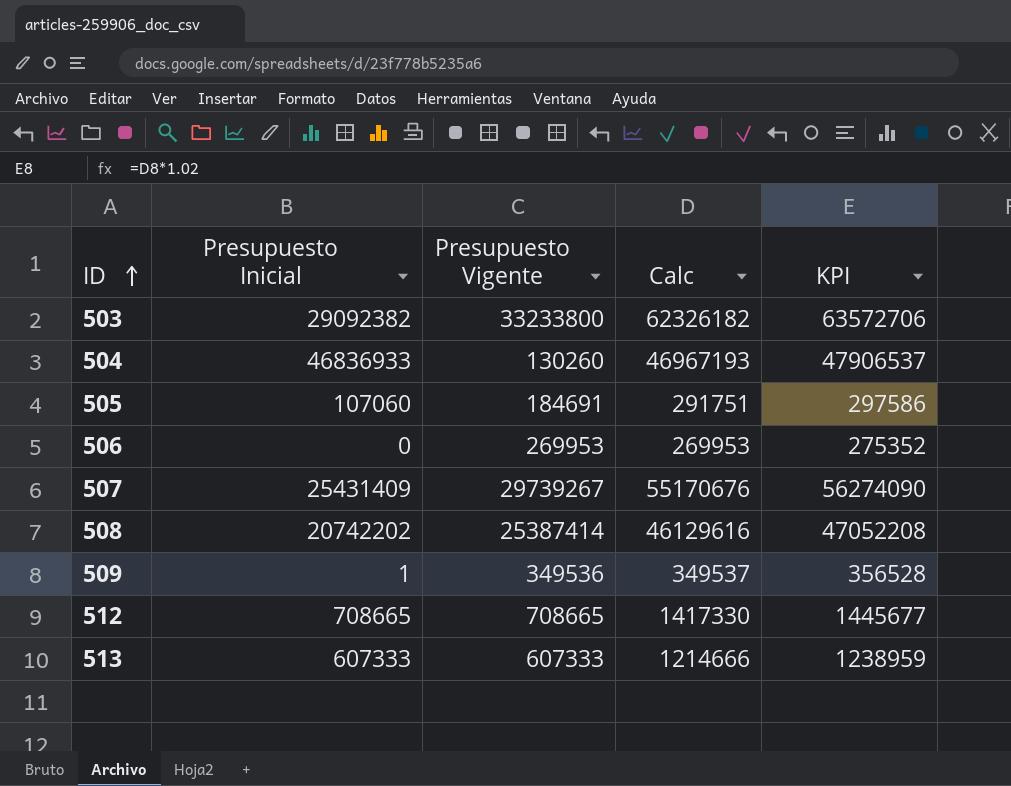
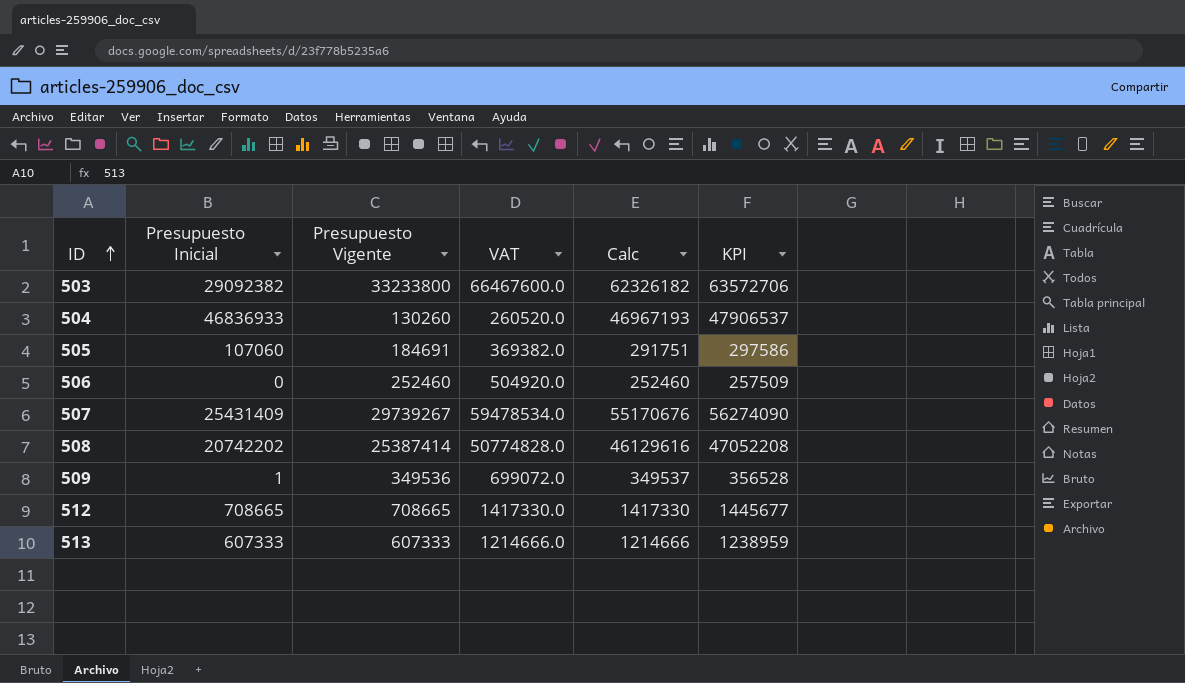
column VAT | formula: none -> [Presupuesto Vigente] * 2
506 | Presupuesto Vigente: 269953 -> 252460
506 | Calc: 269953 -> 252460
506 | KPI: 275352 -> 257509

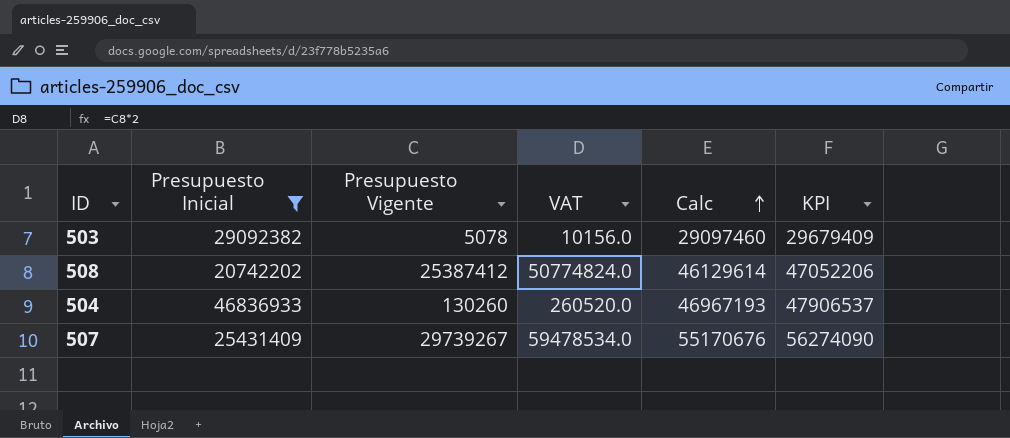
filter: none -> Presupuesto Inicial >= 20742202
row order: ID ascending -> Calc ascending
503 | Presupuesto Vigente: 33233800 -> 5078
503 | VAT: 66467600.0 -> 10156.0
503 | Calc: 62326182 -> 29097460
503 | KPI: 63572706 -> 29679409
508 | Presupuesto Vigente: 25387414 -> 25387412
508 | VAT: 50774828.0 -> 50774824.0
508 | Calc: 46129616 -> 46129614
508 | KPI: 47052208 -> 47052206

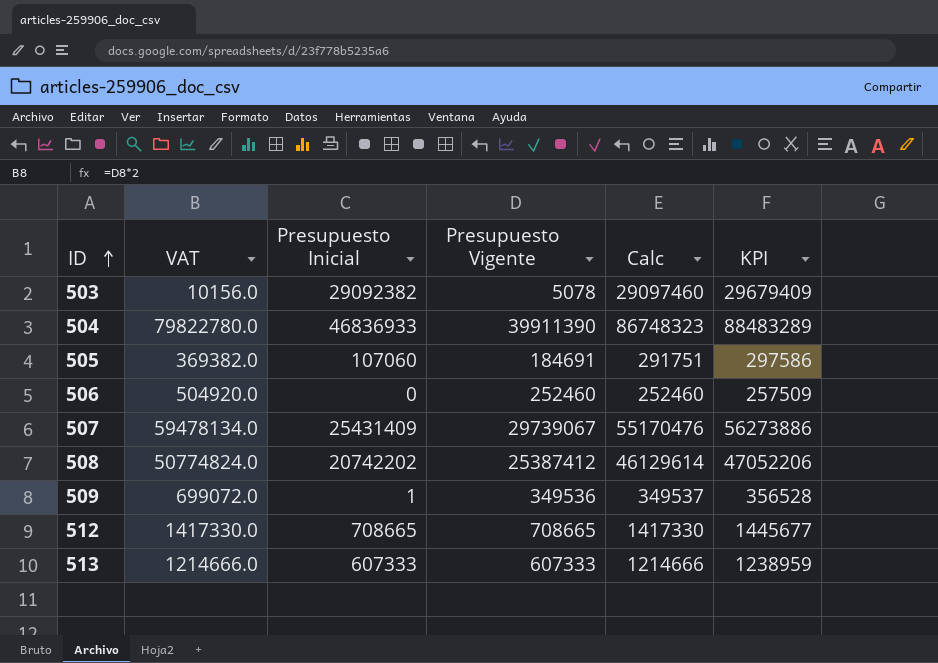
filter: Presupuesto Inicial >= 20742202 -> none
row order: Calc ascending -> ID ascending
column VAT | position: 4 -> 2
504 | VAT: 260520.0 -> 79822780.0
504 | Presupuesto Vigente: 130260 -> 39911390
504 | Calc: 46967193 -> 86748323
504 | KPI: 47906537 -> 88483289
507 | VAT: 59478534.0 -> 59478134.0
507 | Presupuesto Vigente: 29739267 -> 29739067
507 | Calc: 55170676 -> 55170476
507 | KPI: 56274090 -> 56273886

